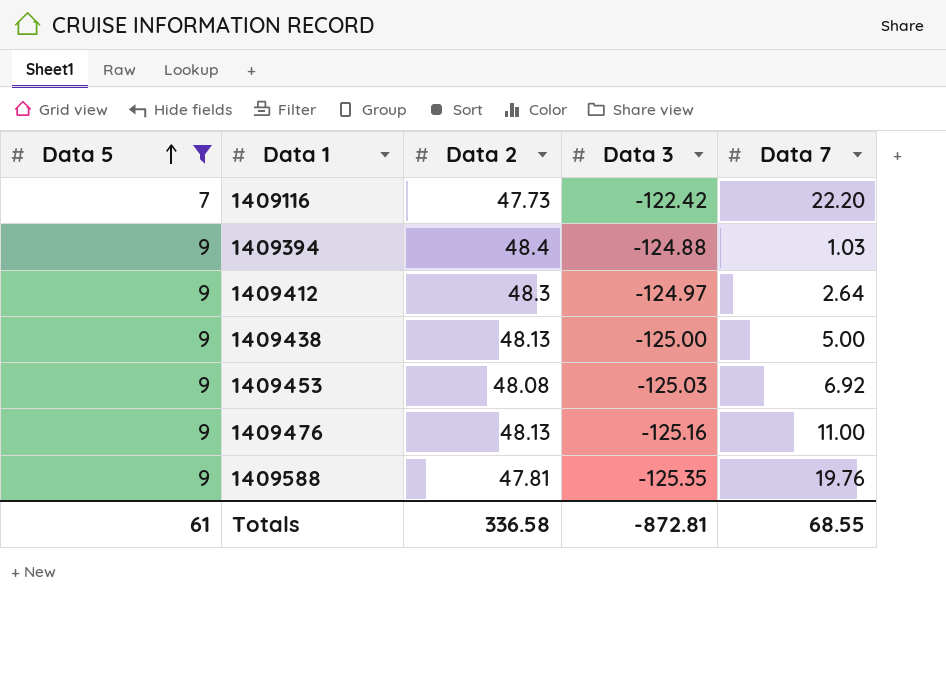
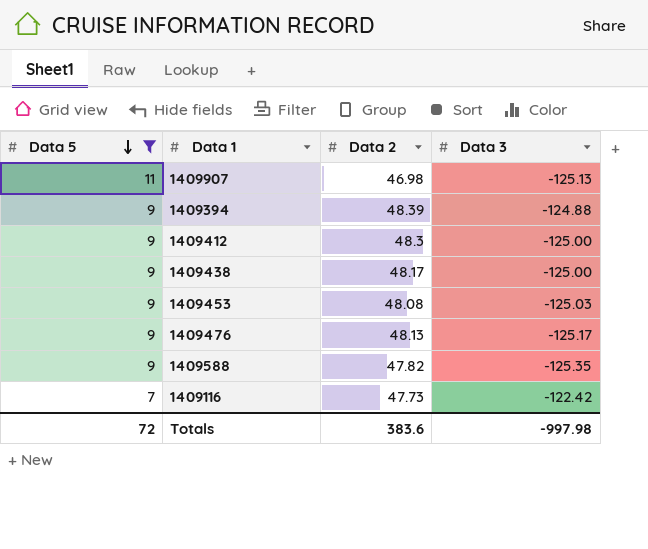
row order: Data 5 ascending -> Data 5 descending
column Data 7 | position: 5 -> none
row 1409907: none -> 11 | 46.98 | -125.13
1409394 | Data 2: 48.4 -> 48.39
1409412 | Data 3: -124.97 -> -125.00
1409438 | Data 2: 48.13 -> 48.17
1409476 | Data 3: -125.16 -> -125.17
1409588 | Data 2: 47.81 -> 47.82
Totals | Data 5: 61 -> 72
Totals | Data 2: 336.58 -> 383.6
Totals | Data 3: -872.81 -> -997.98

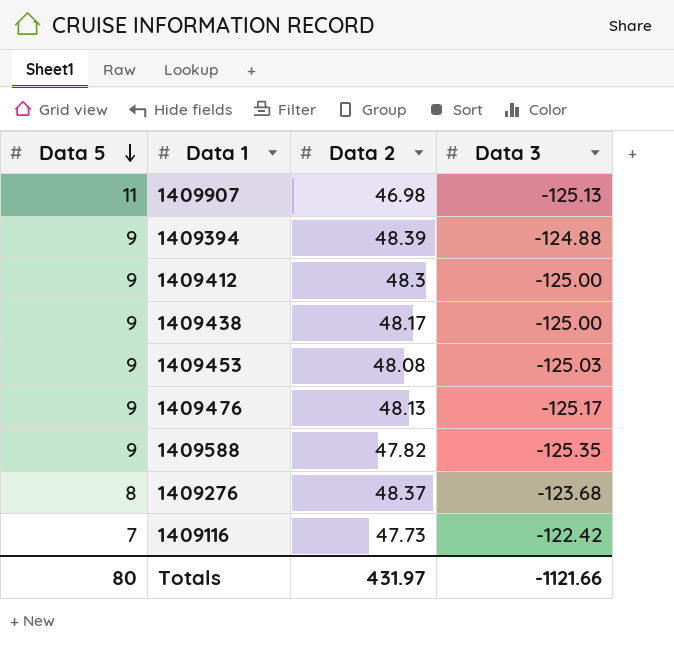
filter: Data 5 != 8 -> none
Totals | Data 5: 72 -> 80
Totals | Data 2: 383.6 -> 431.97
Totals | Data 3: -997.98 -> -1121.66

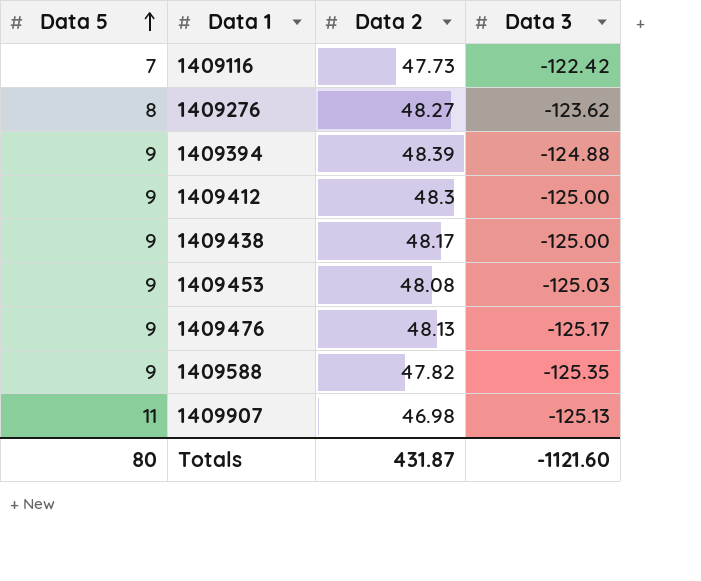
row order: Data 5 descending -> Data 5 ascending
1409276 | Data 2: 48.37 -> 48.27
1409276 | Data 3: -123.68 -> -123.62
Totals | Data 2: 431.97 -> 431.87
Totals | Data 3: -1121.66 -> -1121.60

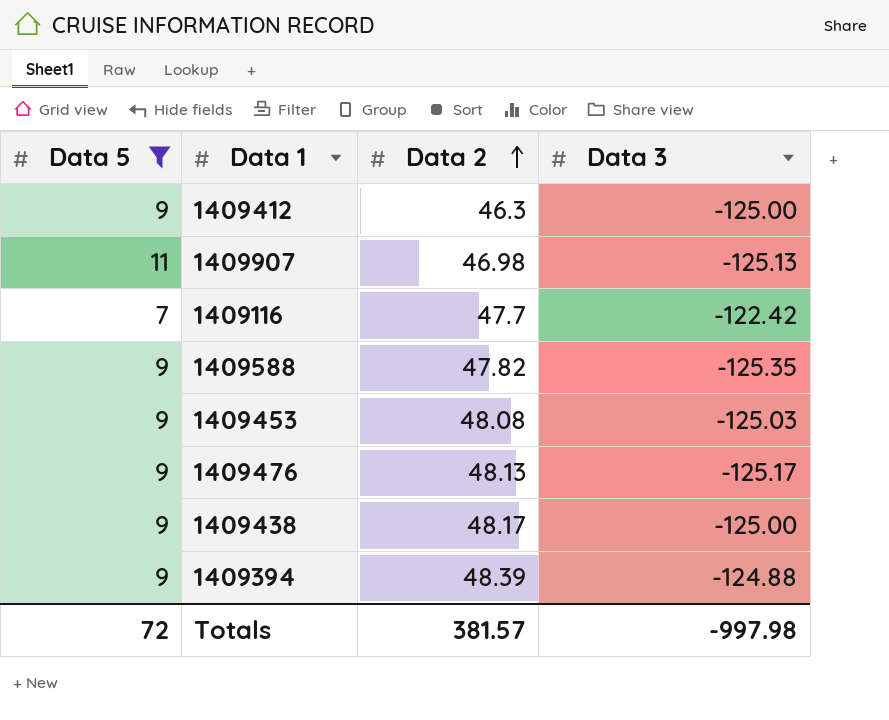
filter: none -> Data 5 != 8
row order: Data 5 ascending -> Data 2 ascending
1409412 | Data 2: 48.3 -> 46.3
1409116 | Data 2: 47.73 -> 47.7
Totals | Data 5: 80 -> 72
Totals | Data 2: 431.87 -> 381.57
Totals | Data 3: -1121.60 -> -997.98

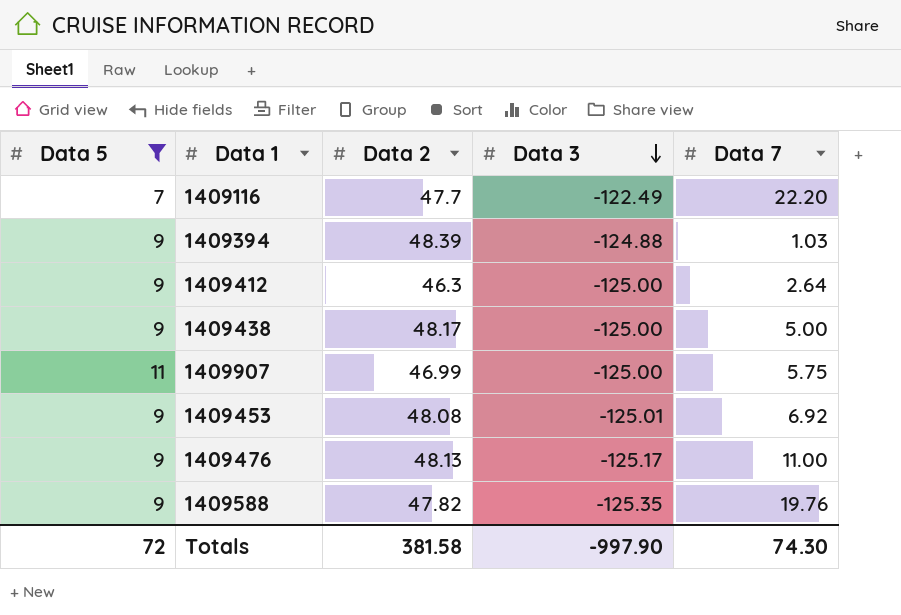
row order: Data 2 ascending -> Data 3 descending
column Data 7 | position: none -> 5
1409116 | Data 3: -122.42 -> -122.49
1409907 | Data 2: 46.98 -> 46.99
1409907 | Data 3: -125.13 -> -125.00
1409453 | Data 3: -125.03 -> -125.01
Totals | Data 2: 381.57 -> 381.58
Totals | Data 3: -997.98 -> -997.90

